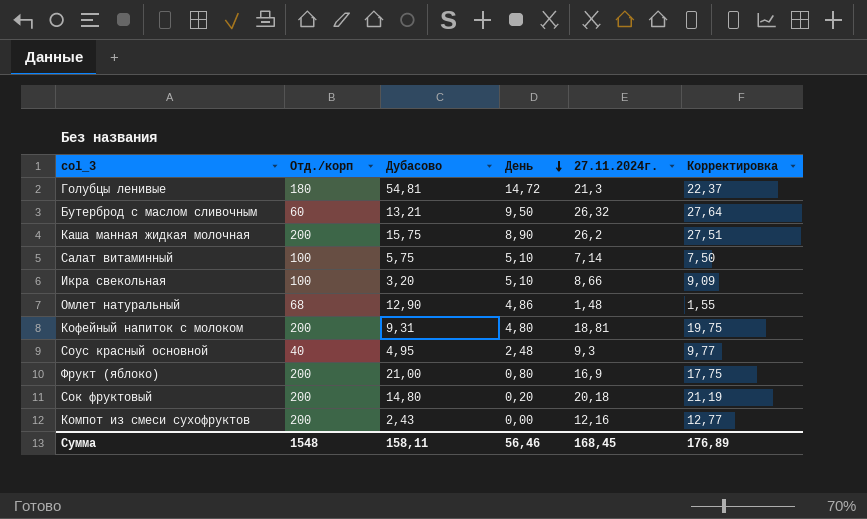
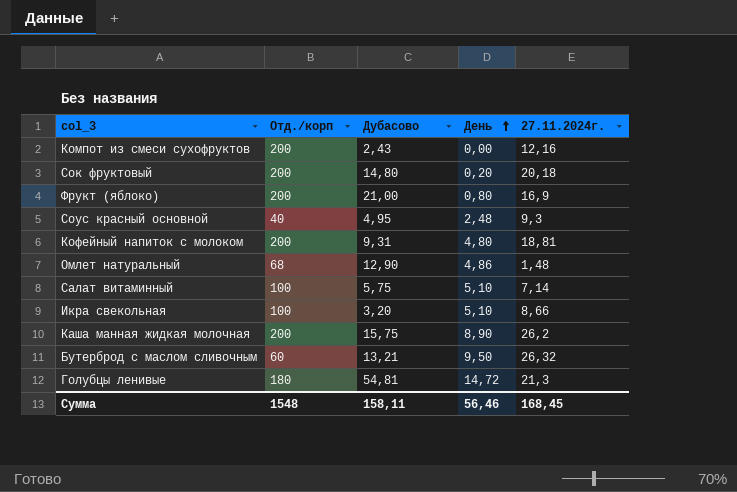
row order: День descending -> День ascending
column Корректировка | formula: [27.11.2024г.] * 1,05 -> none

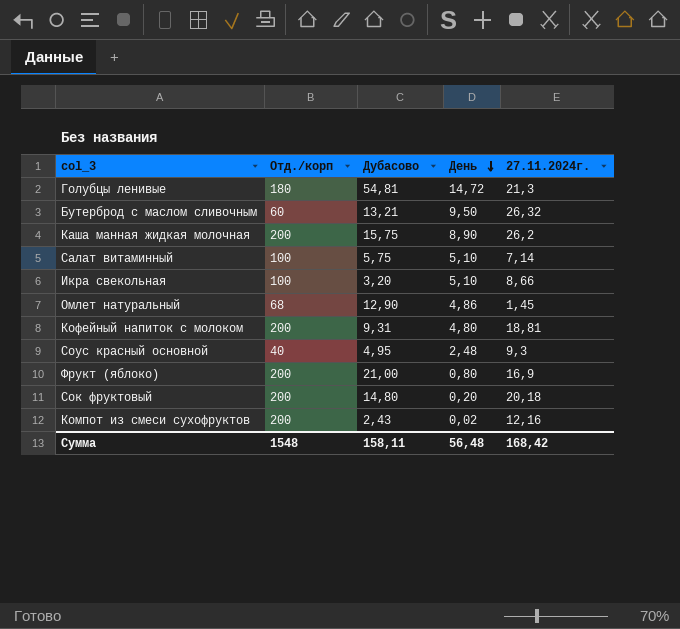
row order: День ascending -> День descending
Омлет натуральный | 27.11.2024г.: 1,48 -> 1,45
Компот из смеси сухофруктов | День: 0,00 -> 0,02
Сумма | День: 56,46 -> 56,48
Сумма | 27.11.2024г.: 168,45 -> 168,42

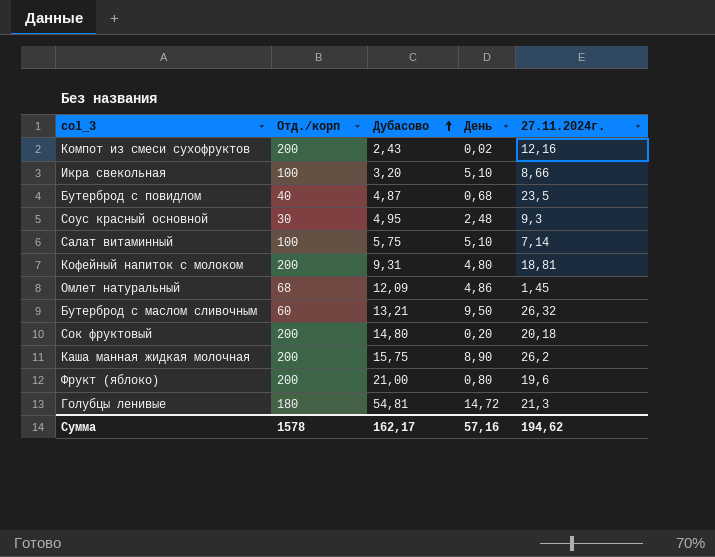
row order: День descending -> Дубасово ascending
row Бутерброд с повидлом: none -> 40 | 4,87 | 0,68 | 23,5
Соус красный основной | Отд./корп: 40 -> 30
Омлет натуральный | Дубасово: 12,90 -> 12,09
Фрукт (яблоко) | 27.11.2024г.: 16,9 -> 19,6
Сумма | Отд./корп: 1548 -> 1578
Сумма | Дубасово: 158,11 -> 162,17
Сумма | День: 56,48 -> 57,16
Сумма | 27.11.2024г.: 168,42 -> 194,62

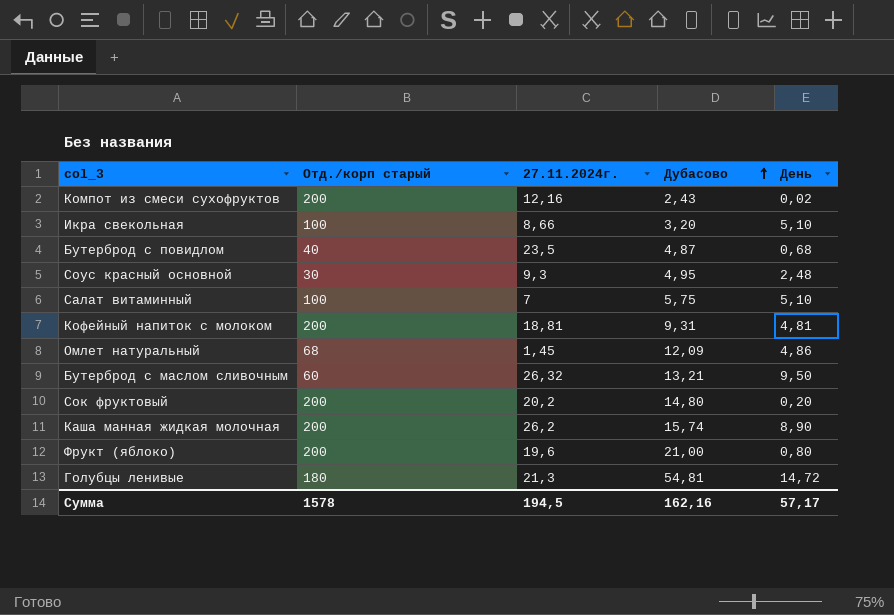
column name: Отд./корп -> Отд./корп старый
column 27.11.2024г. | position: 5 -> 3
Салат витаминный | 27.11.2024г.: 7,14 -> 7
Кофейный напиток с молоком | День: 4,80 -> 4,81
Сок фруктовый | 27.11.2024г.: 20,18 -> 20,2
Каша манная жидкая молочная | Дубасово: 15,75 -> 15,74
Сумма | 27.11.2024г.: 194,62 -> 194,5
Сумма | Дубасово: 162,17 -> 162,16
Сумма | День: 57,16 -> 57,17

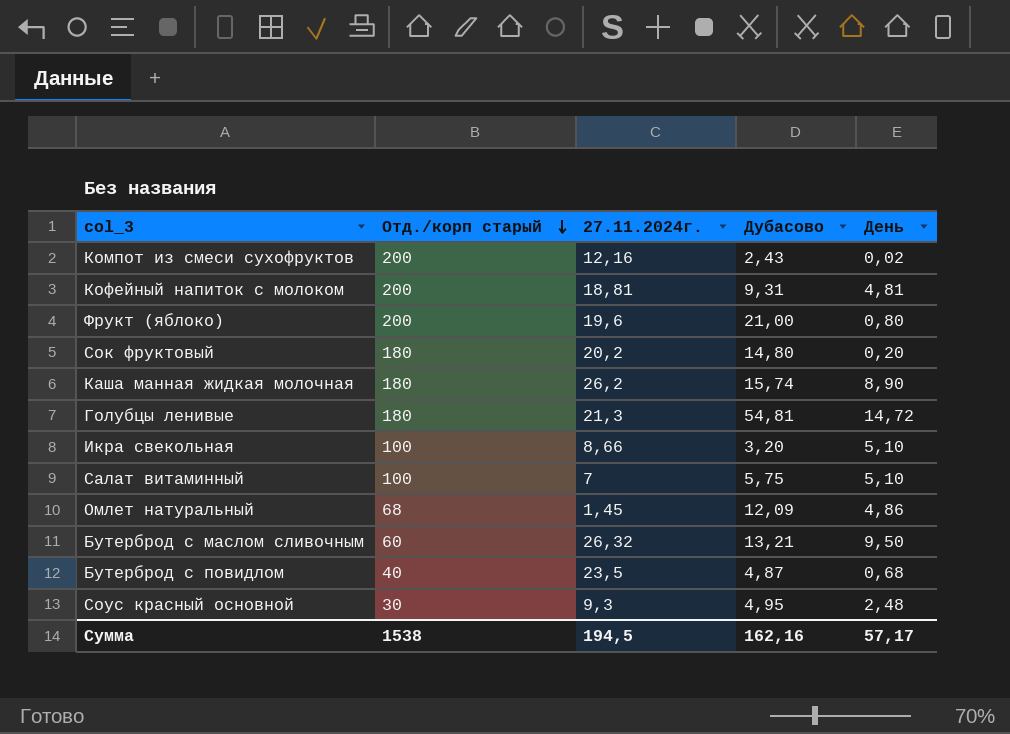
row order: Дубасово ascending -> Отд./корп старый descending
Сок фруктовый | Отд./корп старый: 200 -> 180
Каша манная жидкая молочная | Отд./корп старый: 200 -> 180
Сумма | Отд./корп старый: 1578 -> 1538

